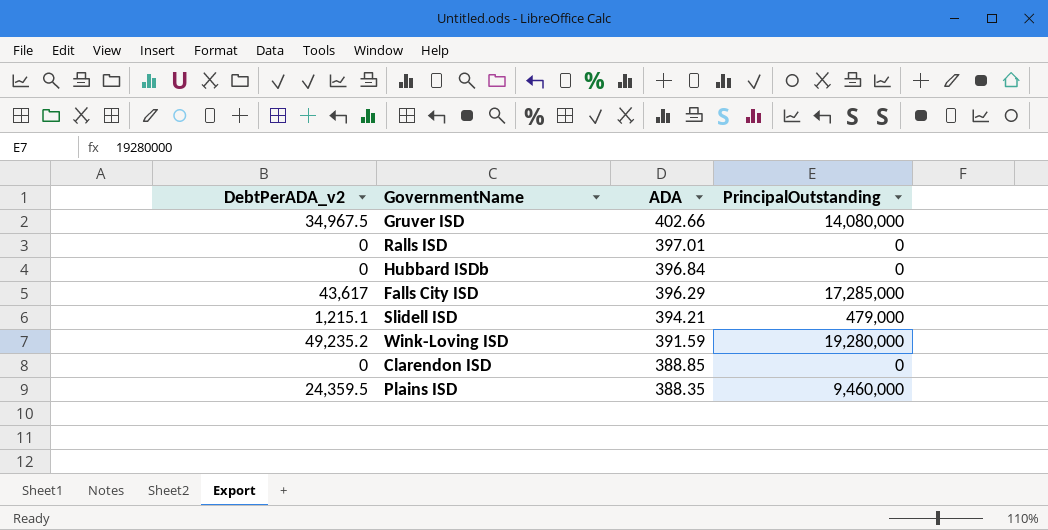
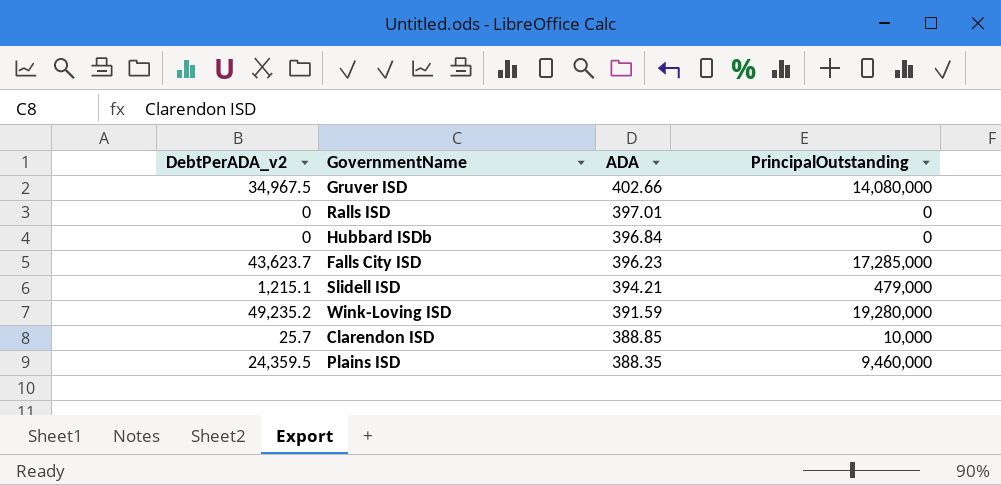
Falls City ISD | DebtPerADA_v2: 43,617 -> 43,623.7
Falls City ISD | ADA: 396.29 -> 396.23
Clarendon ISD | DebtPerADA_v2: 0 -> 25.7
Clarendon ISD | PrincipalOutstanding: 0 -> 10,000

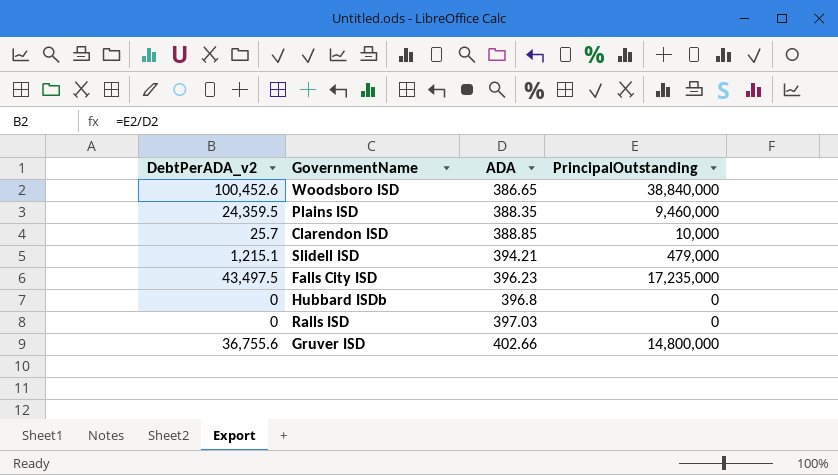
row order: ADA descending -> ADA ascending
row Wink-Loving ISD: 49,235.2 | 391.59 | 19,280,000 -> none
row Woodsboro ISD: none -> 100,452.6 | 386.65 | 38,840,000
Falls City ISD | DebtPerADA_v2: 43,623.7 -> 43,497.5
Falls City ISD | PrincipalOutstanding: 17,285,000 -> 17,235,000
Hubbard ISDb | ADA: 396.84 -> 396.8
Ralls ISD | ADA: 397.01 -> 397.03
Gruver ISD | DebtPerADA_v2: 34,967.5 -> 36,755.6
Gruver ISD | PrincipalOutstanding: 14,080,000 -> 14,800,000

